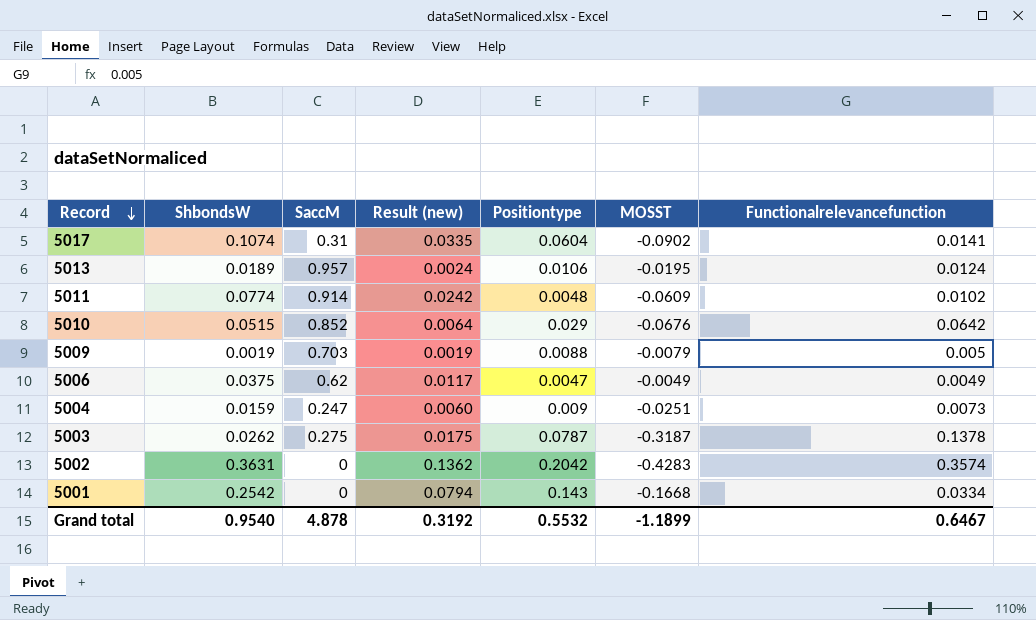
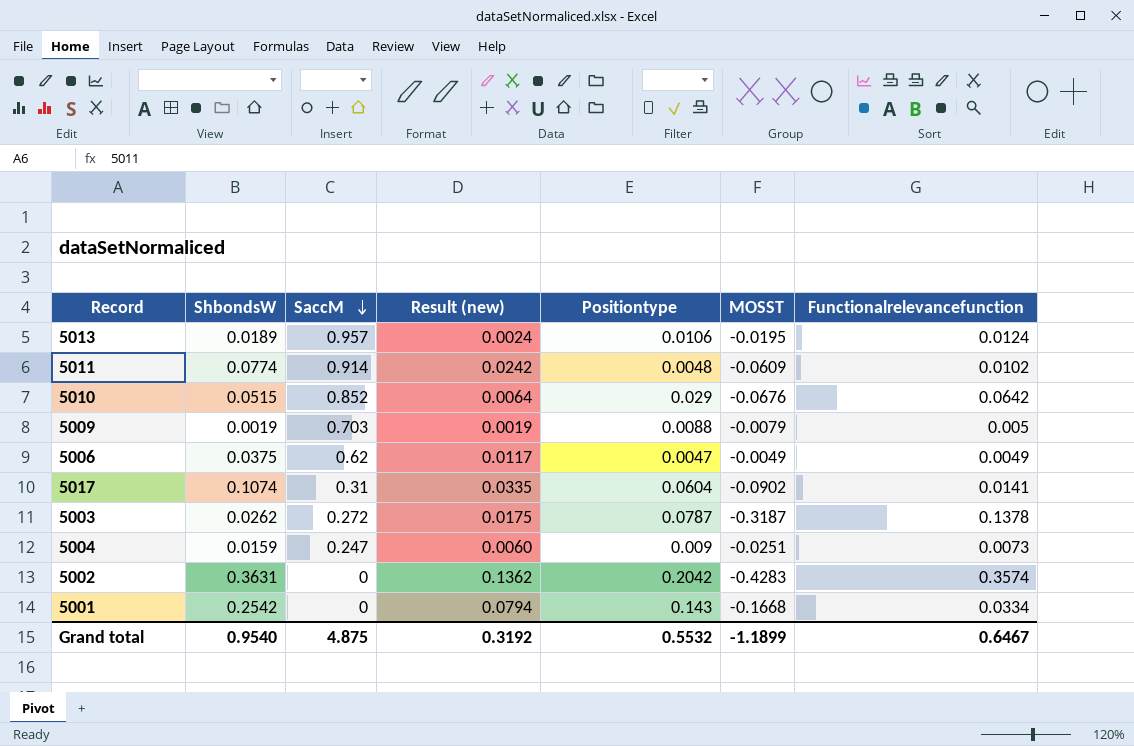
row order: Record descending -> SaccM descending
5003 | SaccM: 0.275 -> 0.272
Grand total | SaccM: 4.878 -> 4.875

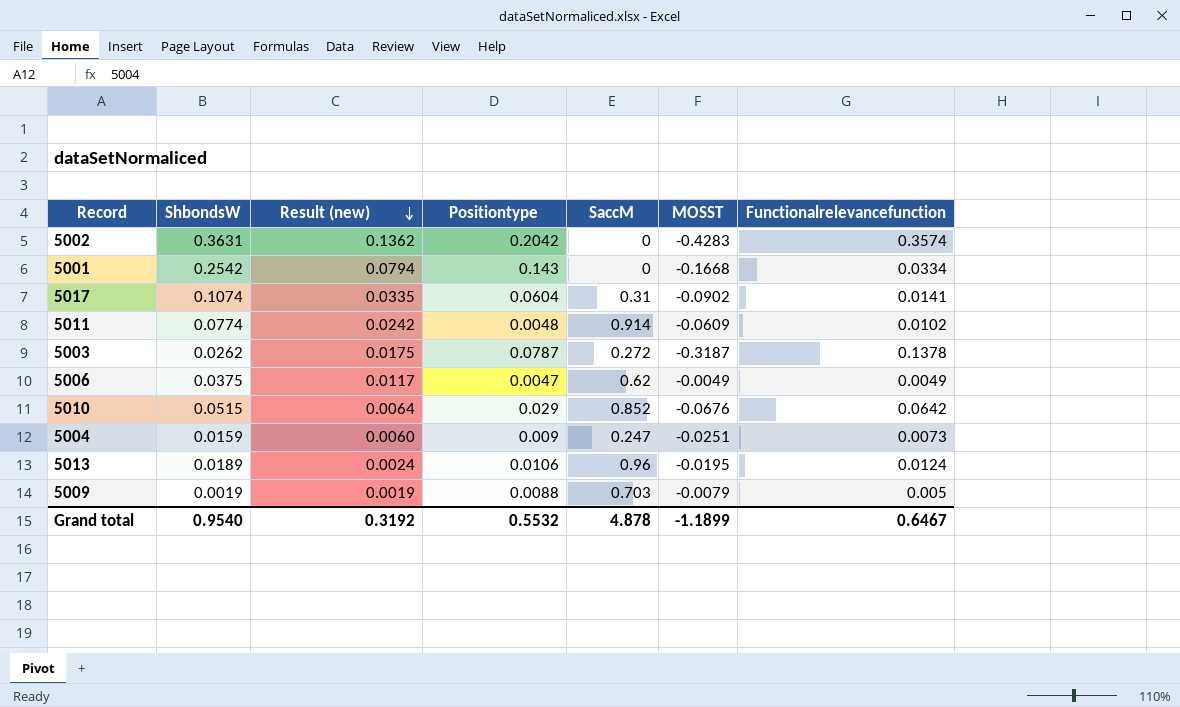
row order: SaccM descending -> Result (new) descending
column SaccM | position: 3 -> 5
5013 | SaccM: 0.957 -> 0.96
Grand total | SaccM: 4.875 -> 4.878

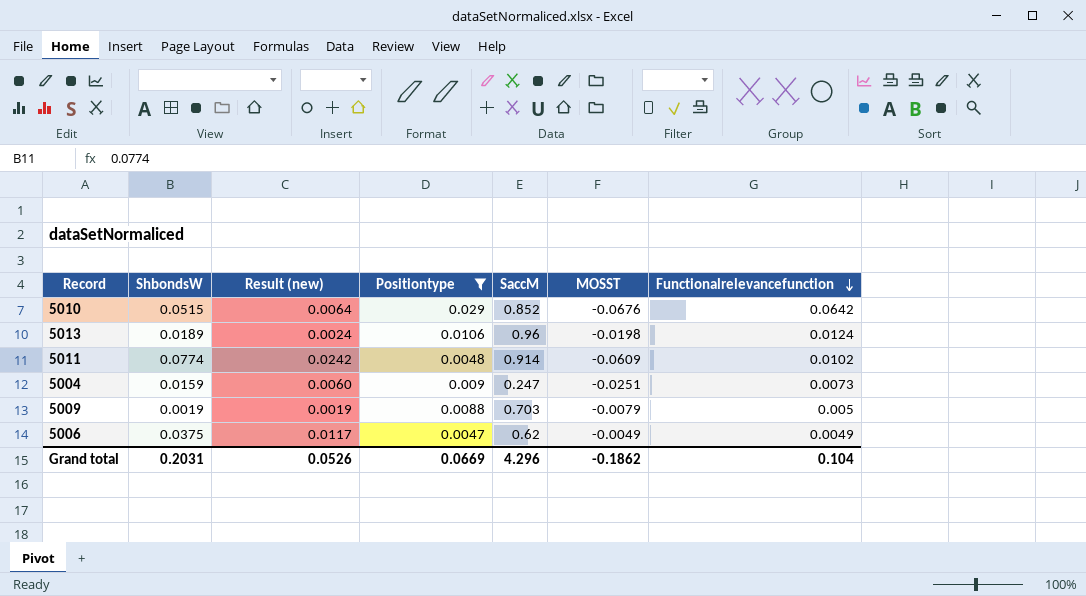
filter: none -> Positiontype <= 0.029
row order: Result (new) descending -> Functionalrelevancefunction descending
5013 | MOSST: -0.0195 -> -0.0198
Grand total | ShbondsW: 0.9540 -> 0.2031
Grand total | Result (new): 0.3192 -> 0.0526
Grand total | Positiontype: 0.5532 -> 0.0669
Grand total | SaccM: 4.878 -> 4.296
Grand total | MOSST: -1.1899 -> -0.1862
Grand total | Functionalrelevancefunction: 0.6467 -> 0.104

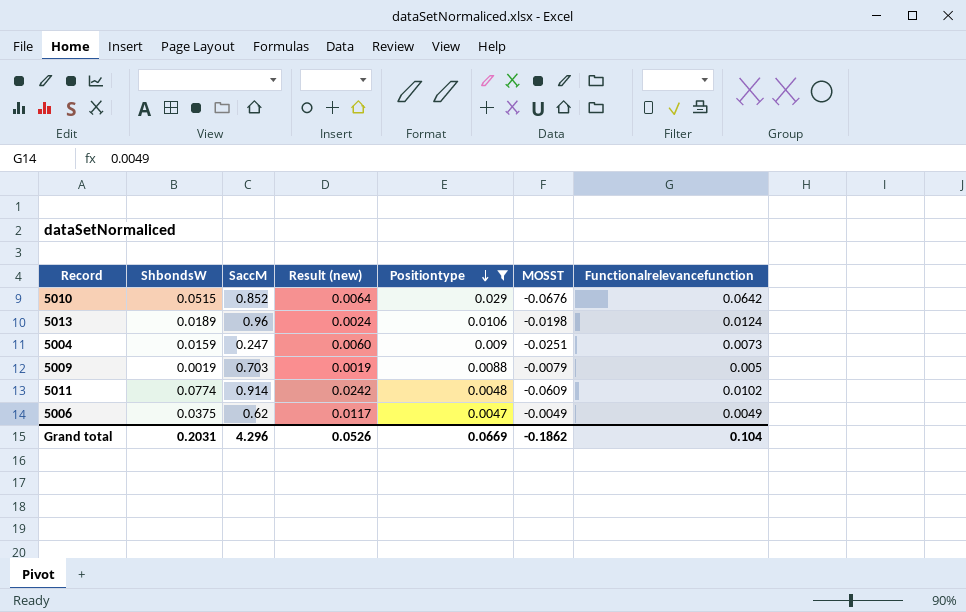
row order: Functionalrelevancefunction descending -> Positiontype descending
column SaccM | position: 5 -> 3

